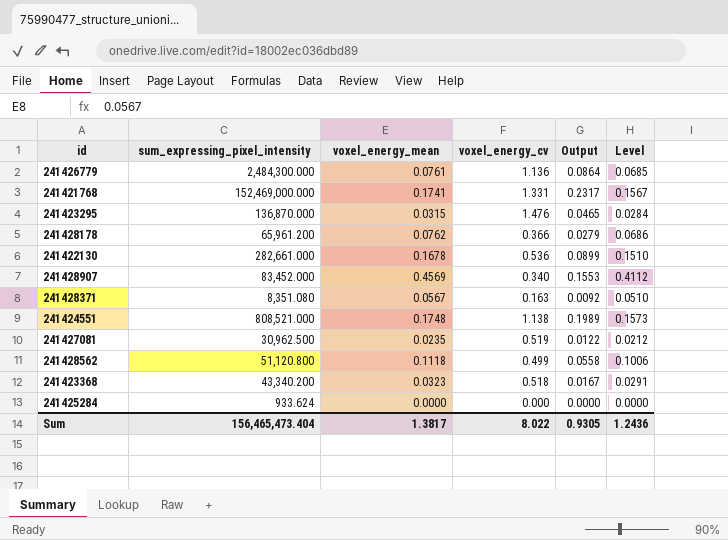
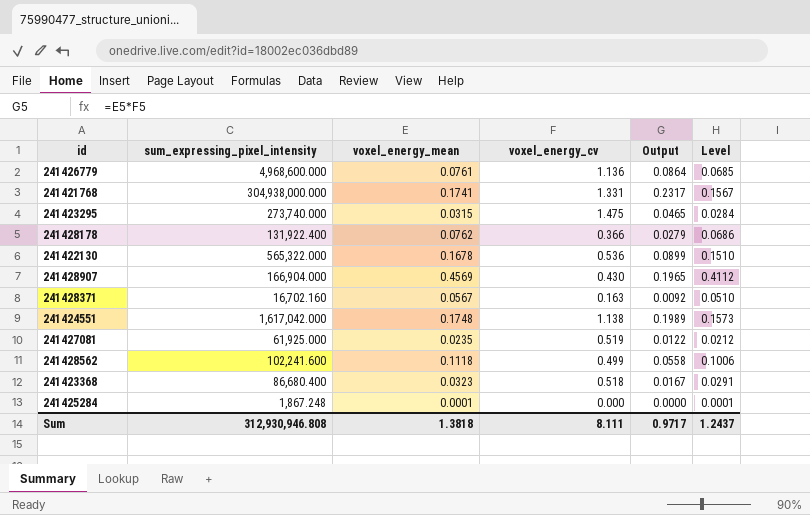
241426779 | sum_expressing_pixel_intensity: 2,484,300.000 -> 4,968,600.000
241421768 | sum_expressing_pixel_intensity: 152,469,000.000 -> 304,938,000.000
241423295 | sum_expressing_pixel_intensity: 136,870.000 -> 273,740.000
241423295 | voxel_energy_cv: 1.476 -> 1.475
241428178 | sum_expressing_pixel_intensity: 65,961.200 -> 131,922.400
241422130 | sum_expressing_pixel_intensity: 282,661.000 -> 565,322.000
241428907 | sum_expressing_pixel_intensity: 83,452.000 -> 166,904.000
241428907 | voxel_energy_cv: 0.340 -> 0.430
241428907 | Output: 0.1553 -> 0.1965
241428371 | sum_expressing_pixel_intensity: 8,351.080 -> 16,702.160
241424551 | sum_expressing_pixel_intensity: 808,521.000 -> 1,617,042.000
241427081 | sum_expressing_pixel_intensity: 30,962.500 -> 61,925.000
241428562 | sum_expressing_pixel_intensity: 51,120.800 -> 102,241.600
241423368 | sum_expressing_pixel_intensity: 43,340.200 -> 86,680.400
241425284 | sum_expressing_pixel_intensity: 933.624 -> 1,867.248
241425284 | voxel_energy_mean: 0.0000 -> 0.0001
241425284 | Level: 0.0000 -> 0.0001
Sum | sum_expressing_pixel_intensity: 156,465,473.404 -> 312,930,946.808
Sum | voxel_energy_mean: 1.3817 -> 1.3818
Sum | voxel_energy_cv: 8.022 -> 8.111
Sum | Output: 0.9305 -> 0.9717
Sum | Level: 1.2436 -> 1.2437

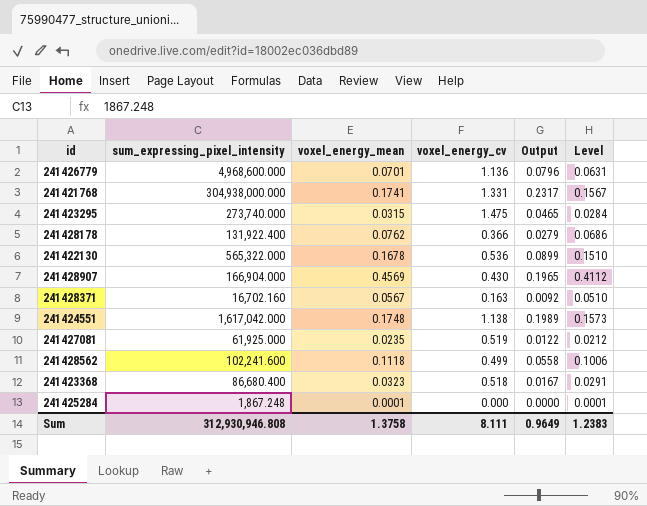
241426779 | voxel_energy_mean: 0.0761 -> 0.0701
241426779 | Output: 0.0864 -> 0.0796
241426779 | Level: 0.0685 -> 0.0631
Sum | voxel_energy_mean: 1.3818 -> 1.3758
Sum | Output: 0.9717 -> 0.9649
Sum | Level: 1.2437 -> 1.2383

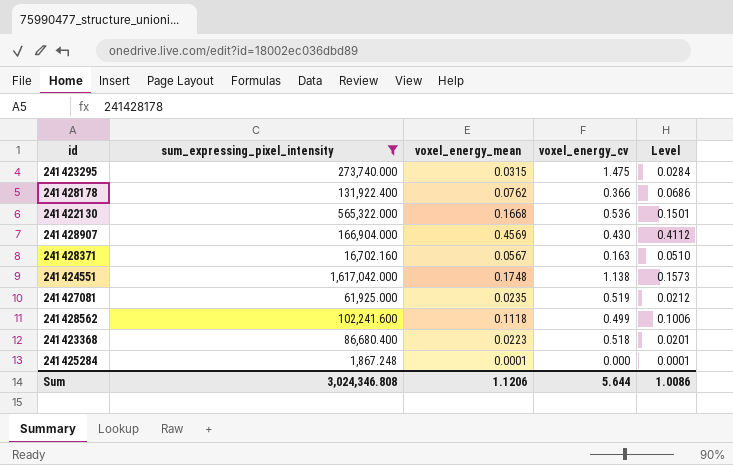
filter: none -> sum_expressing_pixel_intensity <= 1,617,042.000
column Output | formula: [voxel_energy_mean] * [voxel_energy_cv] -> none
241422130 | voxel_energy_mean: 0.1678 -> 0.1668
241422130 | Level: 0.1510 -> 0.1501
241423368 | voxel_energy_mean: 0.0323 -> 0.0223
241423368 | Level: 0.0291 -> 0.0201
Sum | sum_expressing_pixel_intensity: 312,930,946.808 -> 3,024,346.808
Sum | voxel_energy_mean: 1.3758 -> 1.1206
Sum | voxel_energy_cv: 8.111 -> 5.644
Sum | Level: 1.2383 -> 1.0086

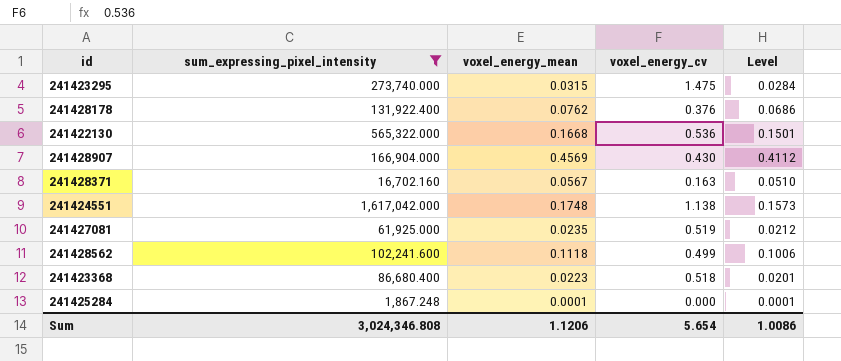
241428178 | voxel_energy_cv: 0.366 -> 0.376
Sum | voxel_energy_cv: 5.644 -> 5.654

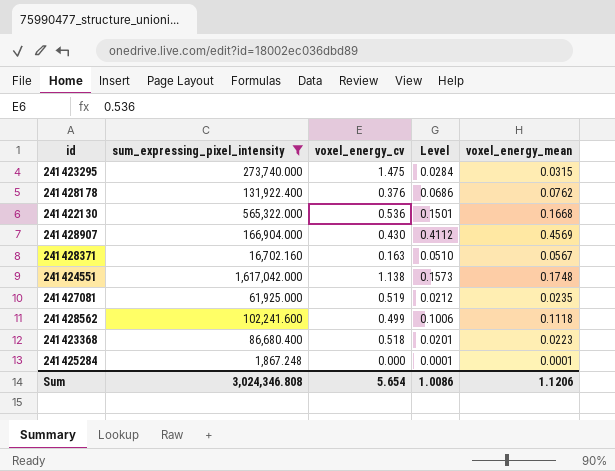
column voxel_energy_mean | position: 3 -> 5

